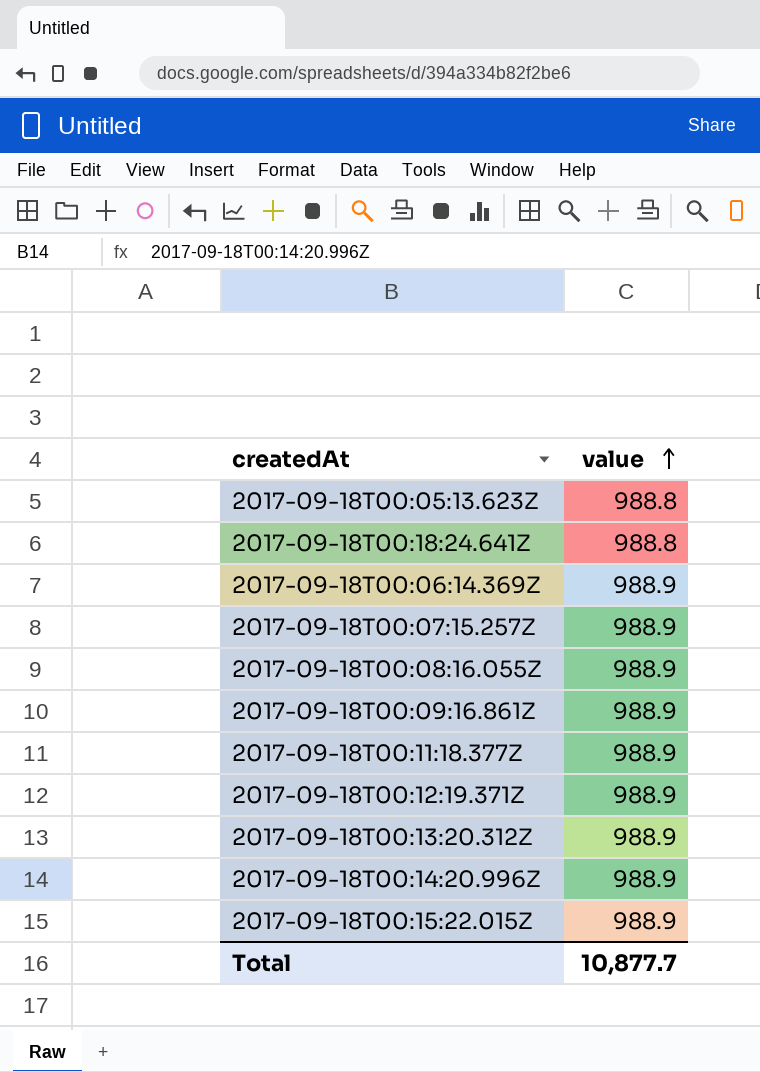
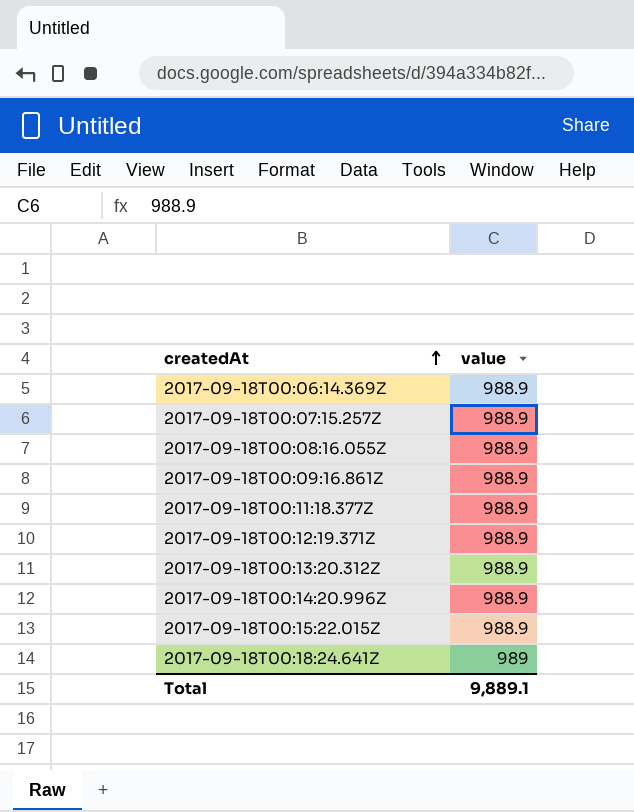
row order: value ascending -> createdAt ascending
row 2017-09-18T00:05:13.623Z: 988.8 -> none
2017-09-18T00:18:24.641Z | value: 988.8 -> 989
Total | value: 10,877.7 -> 9,889.1

